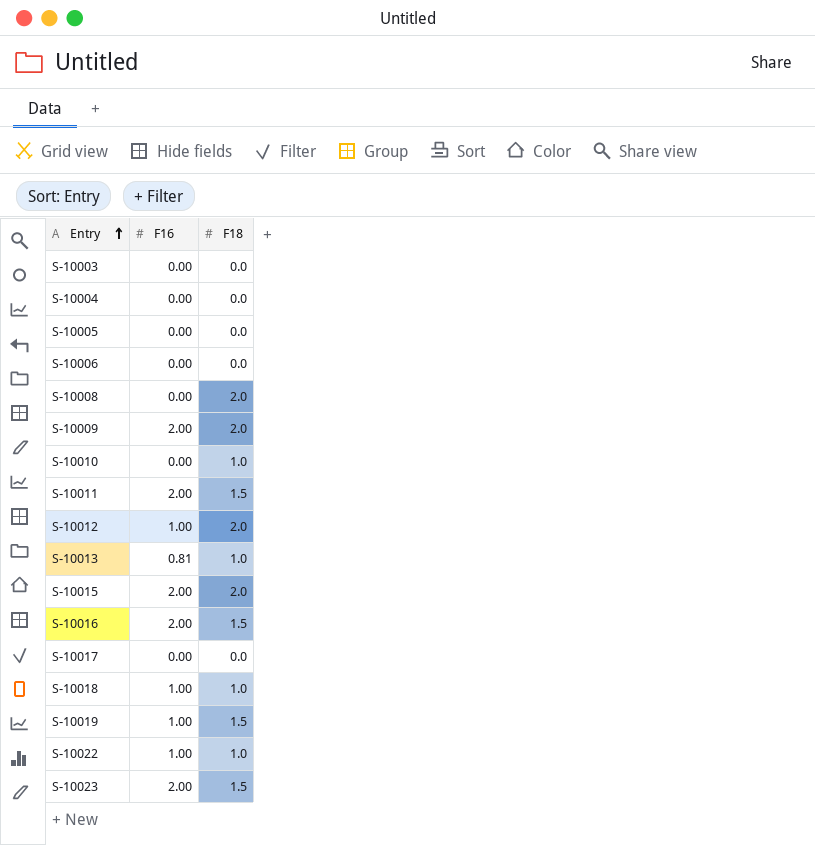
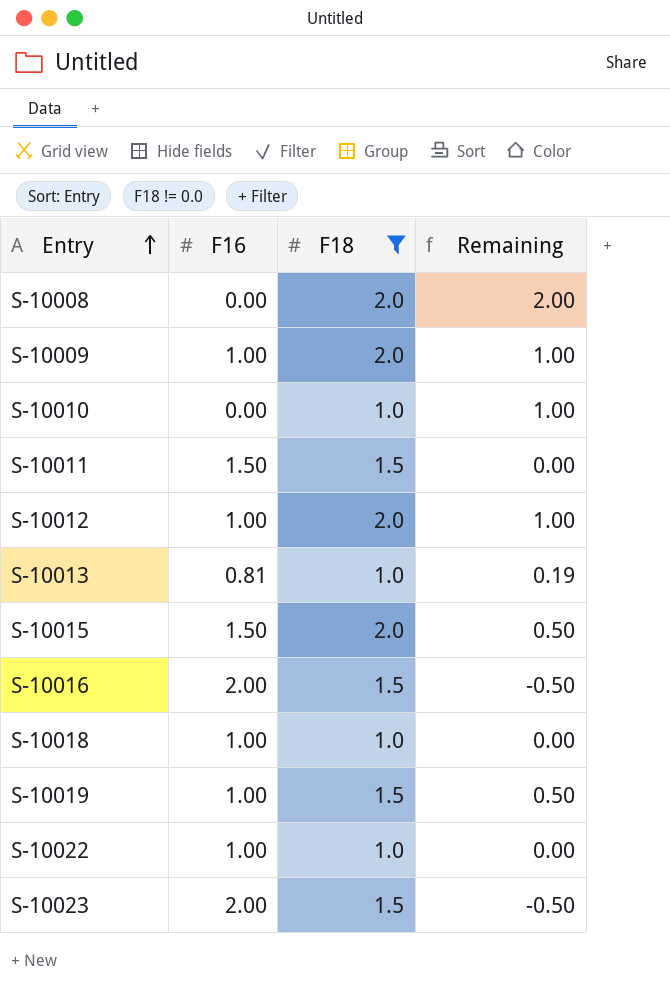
filter: none -> F18 != 0.0
column Remaining | formula: none -> [F18] - [F16]
S-10009 | F16: 2.00 -> 1.00
S-10011 | F16: 2.00 -> 1.50
S-10015 | F16: 2.00 -> 1.50

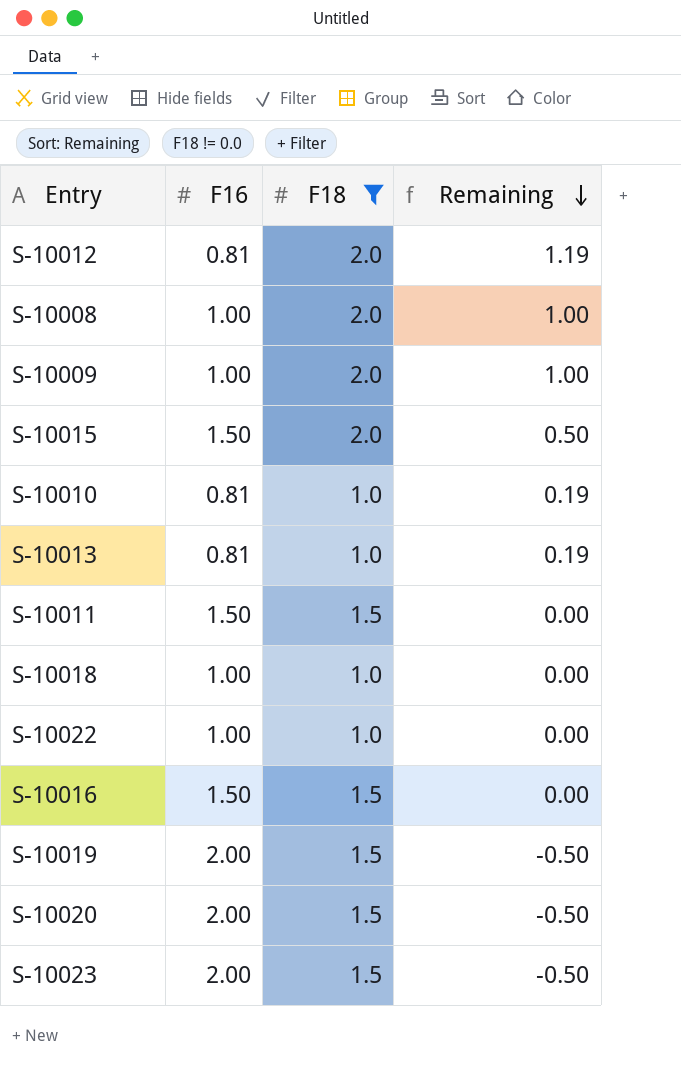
row order: Entry ascending -> Remaining descending
S-10012 | F16: 1.00 -> 0.81
S-10012 | Remaining: 1.00 -> 1.19
S-10008 | F16: 0.00 -> 1.00
S-10008 | Remaining: 2.00 -> 1.00
S-10010 | F16: 0.00 -> 0.81
S-10010 | Remaining: 1.00 -> 0.19
S-10016 | F16: 2.00 -> 1.50
S-10016 | Remaining: -0.50 -> 0.00
S-10019 | F16: 1.00 -> 2.00
S-10019 | Remaining: 0.50 -> -0.50
row S-10020: none -> 2.00 | 1.5 | -0.50

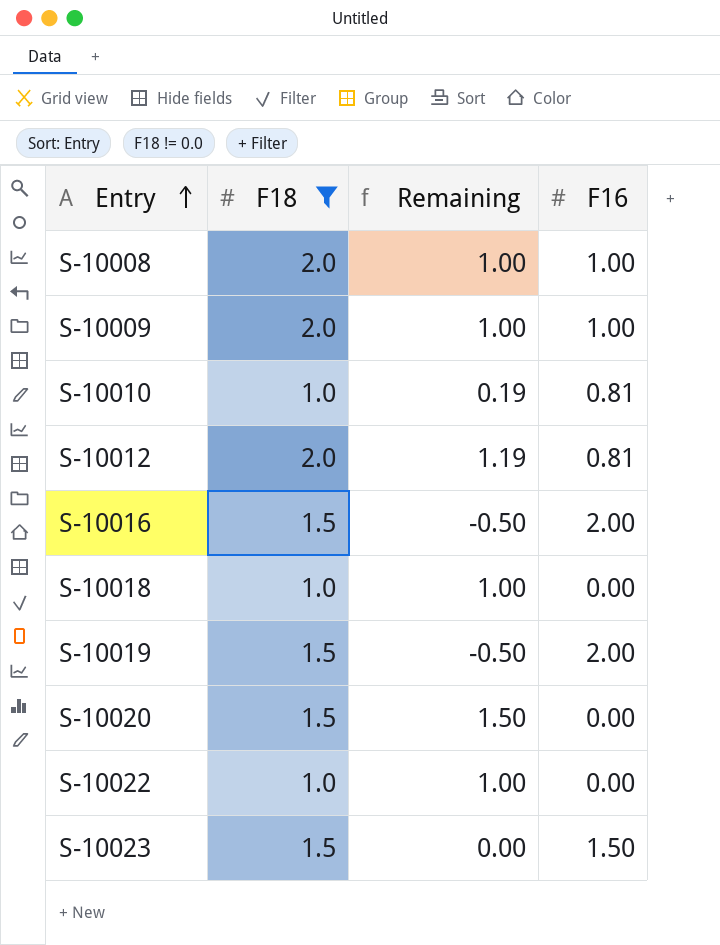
row order: Remaining descending -> Entry ascending
column F16 | position: 2 -> 4
row S-10015: 1.50 | 2.0 | 0.50 -> none
row S-10013: 0.81 | 1.0 | 0.19 -> none
row S-10011: 1.50 | 1.5 | 0.00 -> none
S-10016 | Remaining: 0.00 -> -0.50
S-10016 | F16: 1.50 -> 2.00
S-10018 | Remaining: 0.00 -> 1.00
S-10018 | F16: 1.00 -> 0.00
S-10020 | Remaining: -0.50 -> 1.50
S-10020 | F16: 2.00 -> 0.00
S-10022 | Remaining: 0.00 -> 1.00
S-10022 | F16: 1.00 -> 0.00
S-10023 | Remaining: -0.50 -> 0.00
S-10023 | F16: 2.00 -> 1.50

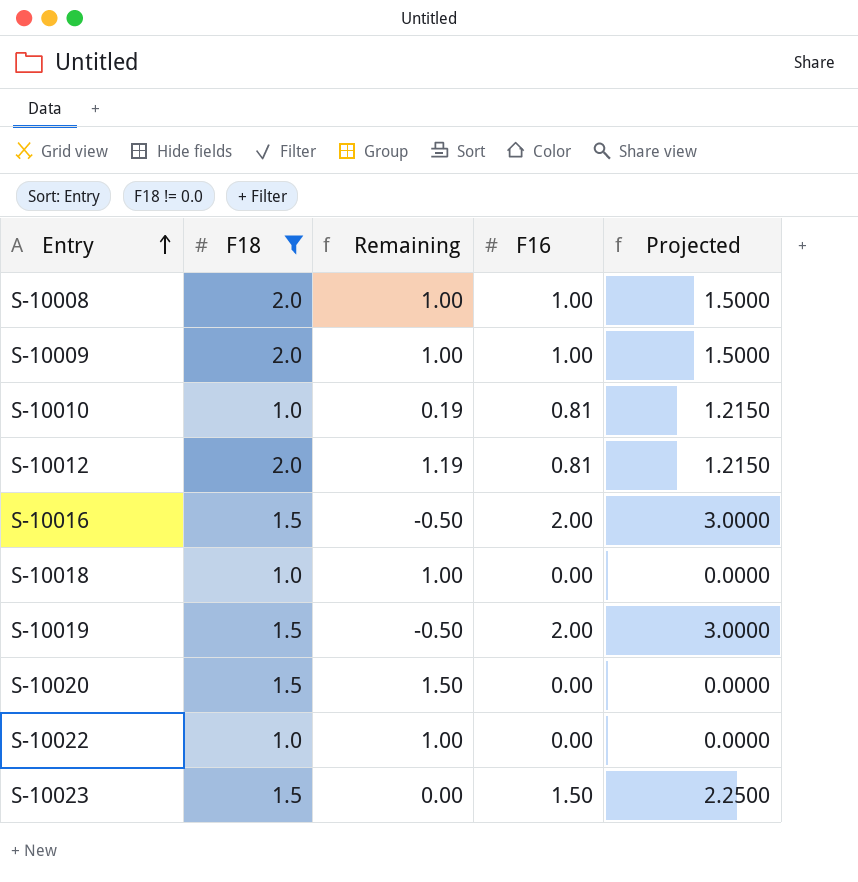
column Projected | formula: none -> [F16] * 1.5

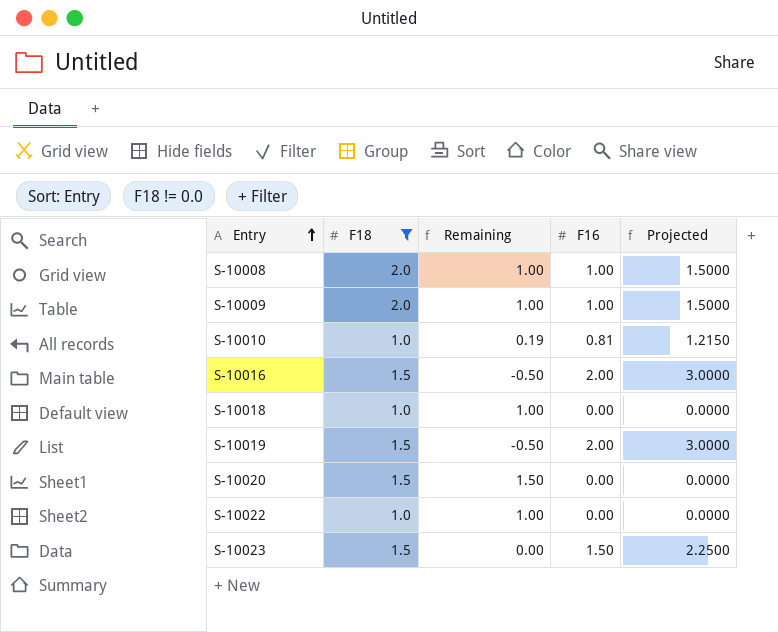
row S-10012: 2.0 | 1.19 | 0.81 | 1.2150 -> none

